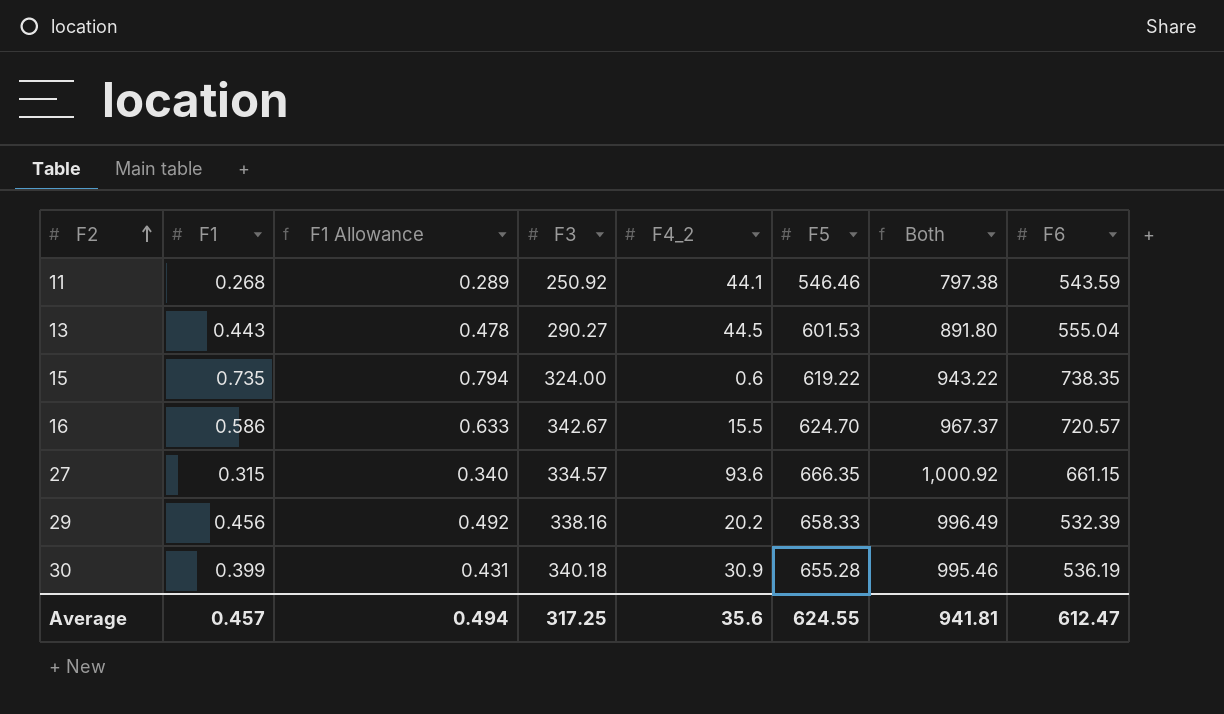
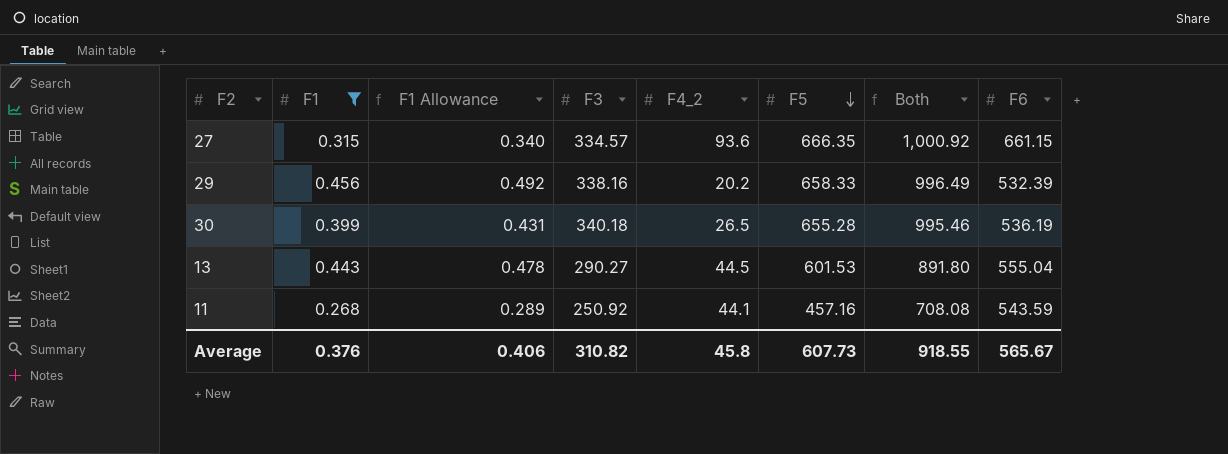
filter: none -> F1 <= 0.456
row order: F2 ascending -> F5 descending
30 | F4_2: 30.9 -> 26.5
11 | F5: 546.46 -> 457.16
11 | Both: 797.38 -> 708.08
Average | F1: 0.457 -> 0.376
Average | F1 Allowance: 0.494 -> 0.406
Average | F3: 317.25 -> 310.82
Average | F4_2: 35.6 -> 45.8
Average | F5: 624.55 -> 607.73
Average | Both: 941.81 -> 918.55
Average | F6: 612.47 -> 565.67

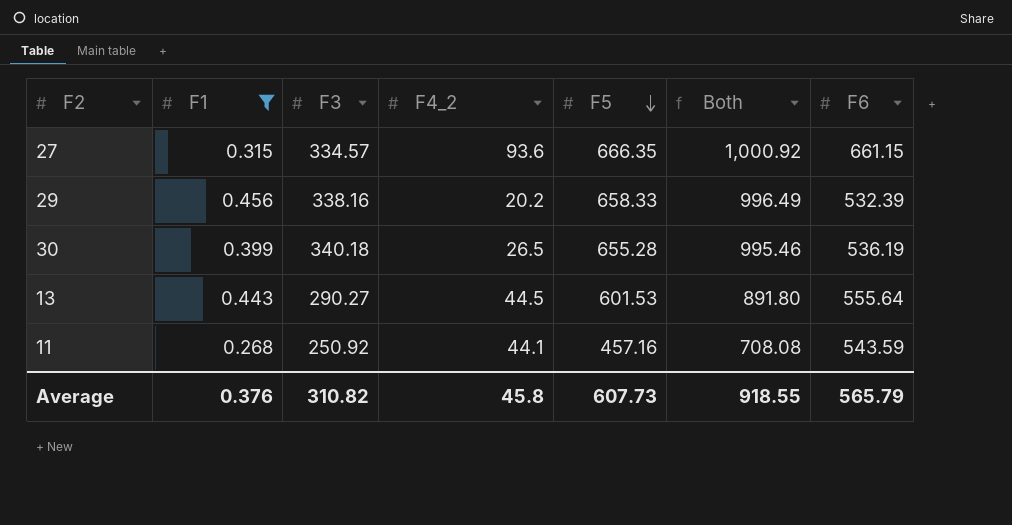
column F1 Allowance | formula: [F1] * 1.08 -> none
13 | F6: 555.04 -> 555.64
Average | F6: 565.67 -> 565.79

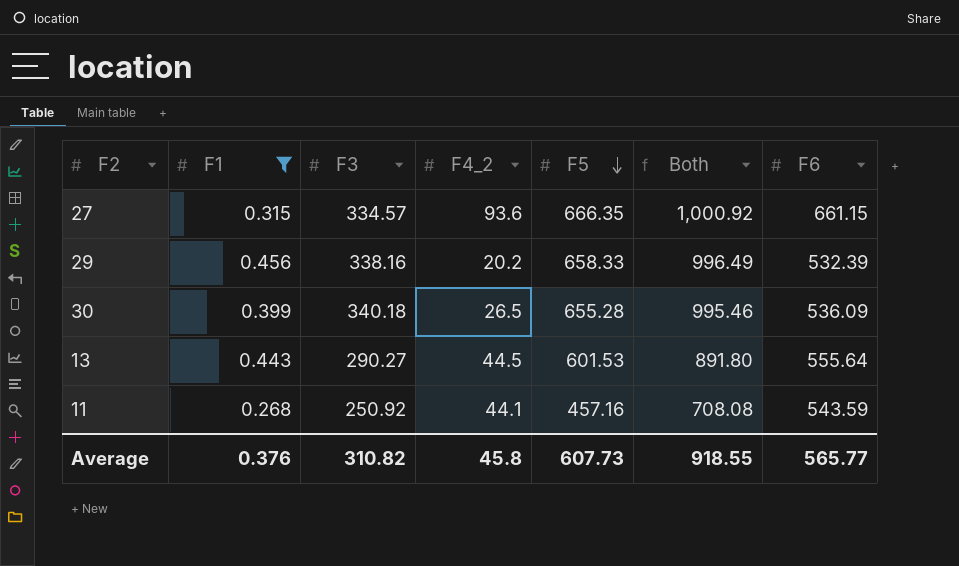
30 | F6: 536.19 -> 536.09
Average | F6: 565.79 -> 565.77

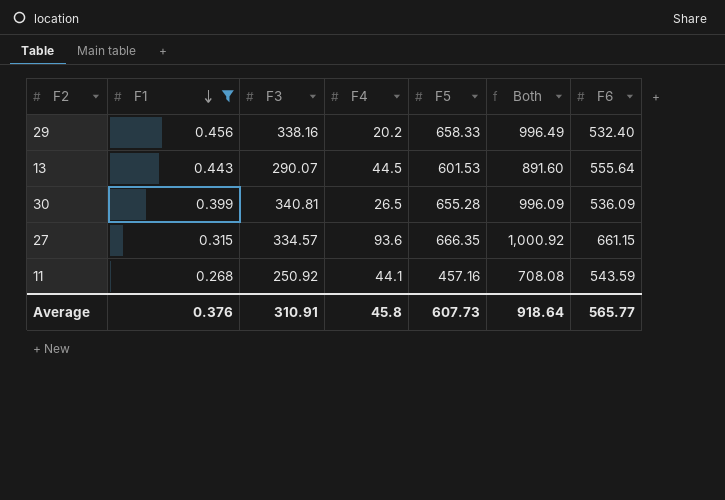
row order: F5 descending -> F1 descending
column name: F4_2 -> F4
29 | F6: 532.39 -> 532.40
13 | F3: 290.27 -> 290.07
13 | Both: 891.80 -> 891.60
30 | F3: 340.18 -> 340.81
30 | Both: 995.46 -> 996.09
Average | F3: 310.82 -> 310.91
Average | Both: 918.55 -> 918.64

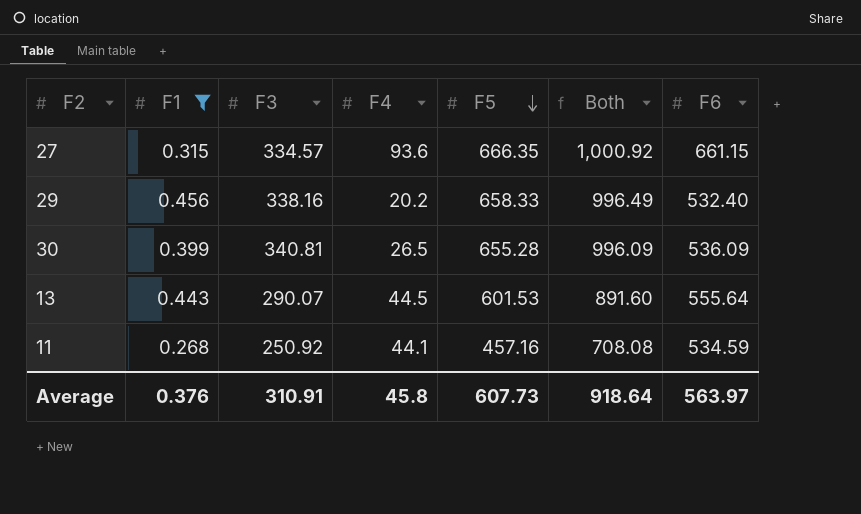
row order: F1 descending -> F5 descending
11 | F6: 543.59 -> 534.59
Average | F6: 565.77 -> 563.97

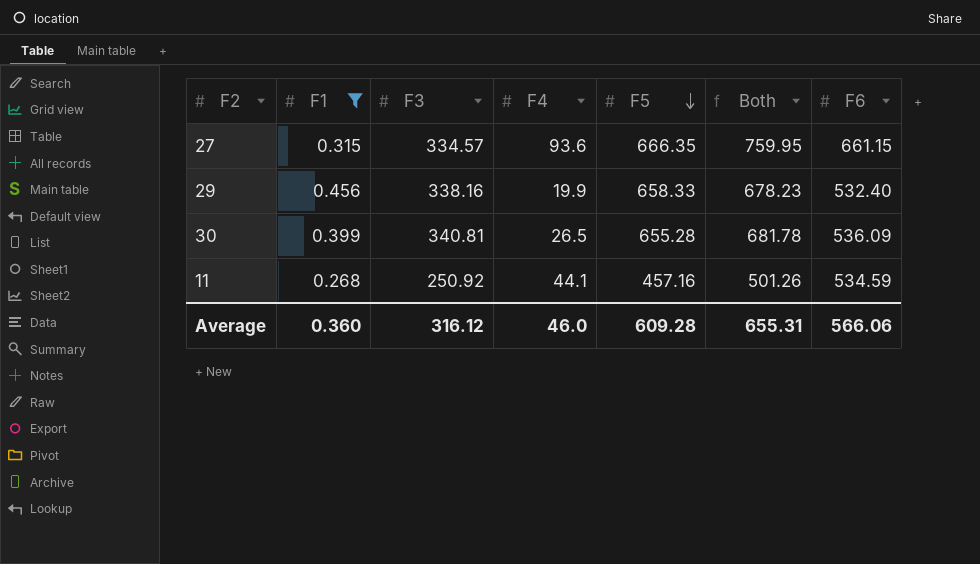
column Both | formula: [F3] + [F5] -> [F4] + [F5]
row 13: 0.443 | 290.07 | 44.5 | 601.53 | 891.60 | 555.64 -> none
29 | F4: 20.2 -> 19.9
Average | F1: 0.376 -> 0.360
Average | F3: 310.91 -> 316.12
Average | F4: 45.8 -> 46.0
Average | F5: 607.73 -> 609.28
Average | Both: 918.64 -> 655.31
Average | F6: 563.97 -> 566.06

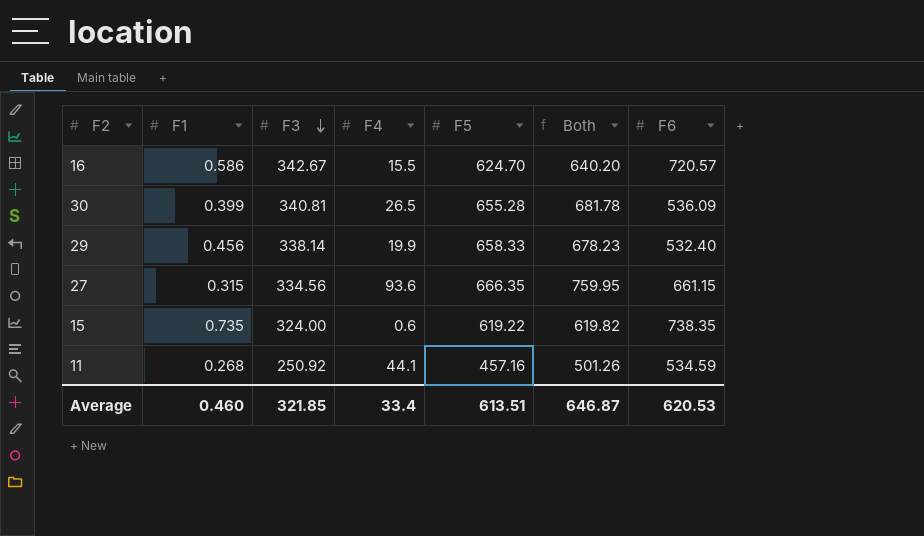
filter: F1 <= 0.456 -> none
row order: F5 descending -> F3 descending
29 | F3: 338.16 -> 338.14
27 | F3: 334.57 -> 334.56
Average | F1: 0.360 -> 0.460
Average | F3: 316.12 -> 321.85
Average | F4: 46.0 -> 33.4
Average | F5: 609.28 -> 613.51
Average | Both: 655.31 -> 646.87
Average | F6: 566.06 -> 620.53

